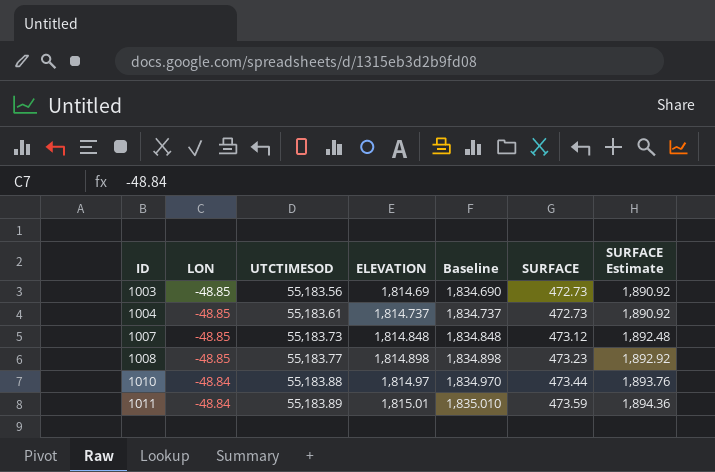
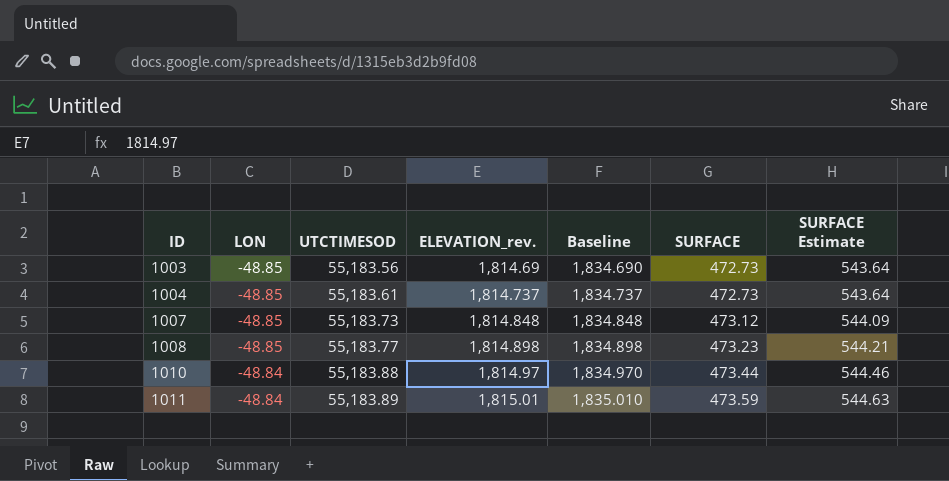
column name: ELEVATION -> ELEVATION_rev.
column SURFACE Estimate | formula: [SURFACE] * 4 -> [SURFACE] * 1.15

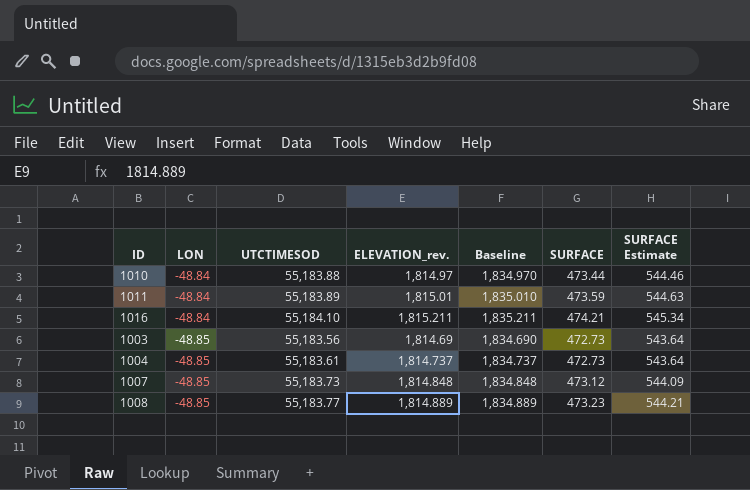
row order: ID ascending -> LON descending
row 1016: none -> -48.84 | 55,184.10 | 1,815.211 | 1,835.211 | 474.21 | 545.34
1008 | ELEVATION_rev.: 1,814.898 -> 1,814.889
1008 | Baseline: 1,834.898 -> 1,834.889

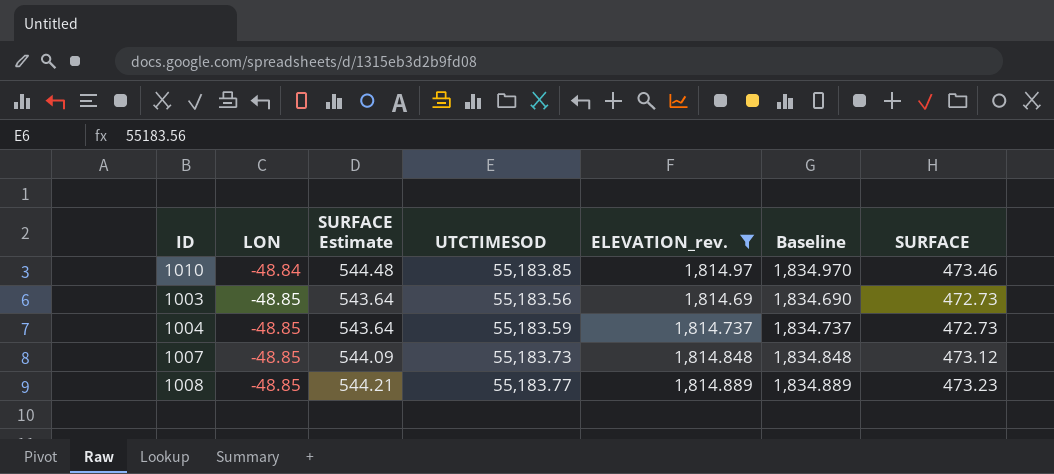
filter: none -> ELEVATION_rev. <= 1,814.97
column SURFACE Estimate | position: 7 -> 3
1010 | SURFACE Estimate: 544.46 -> 544.48
1010 | UTCTIMESOD: 55,183.88 -> 55,183.85
1010 | SURFACE: 473.44 -> 473.46
1004 | UTCTIMESOD: 55,183.61 -> 55,183.59

